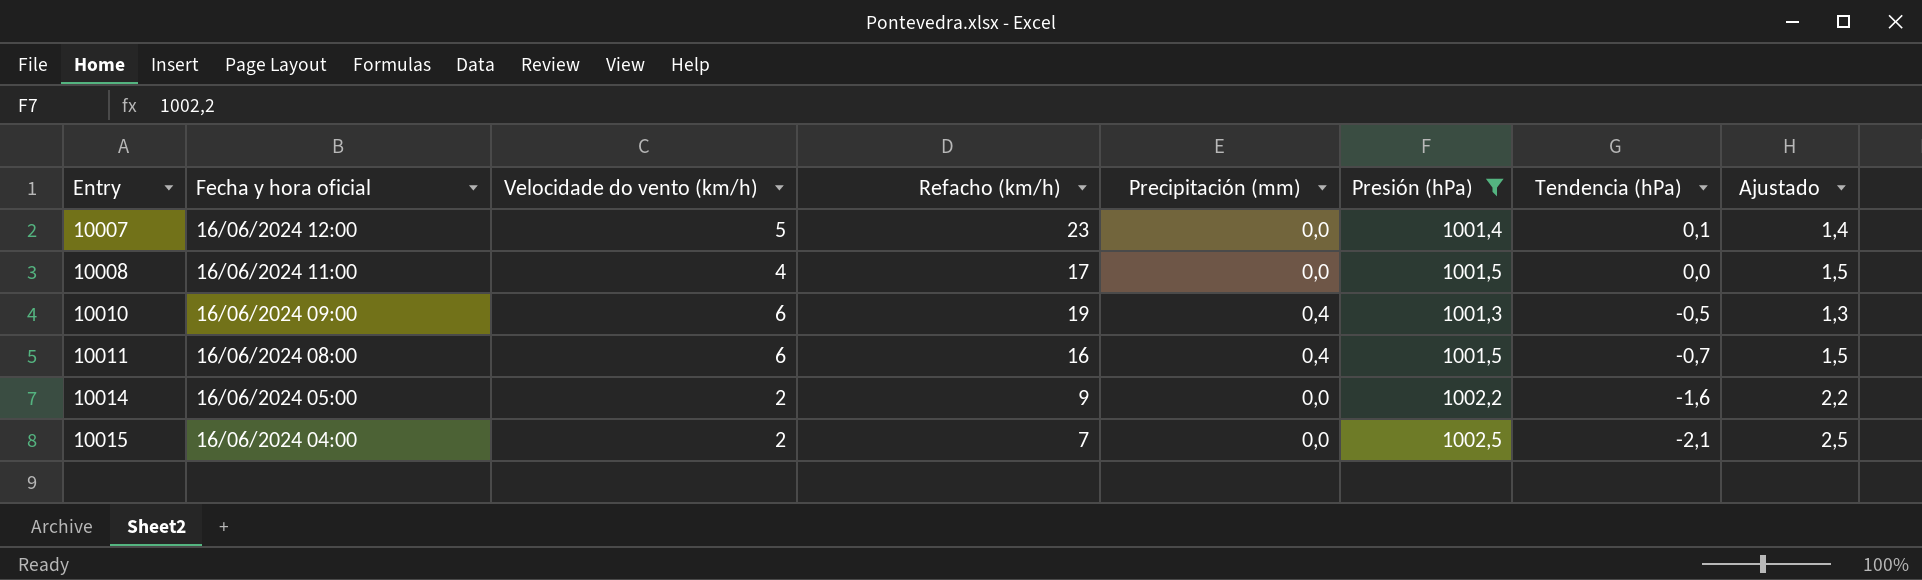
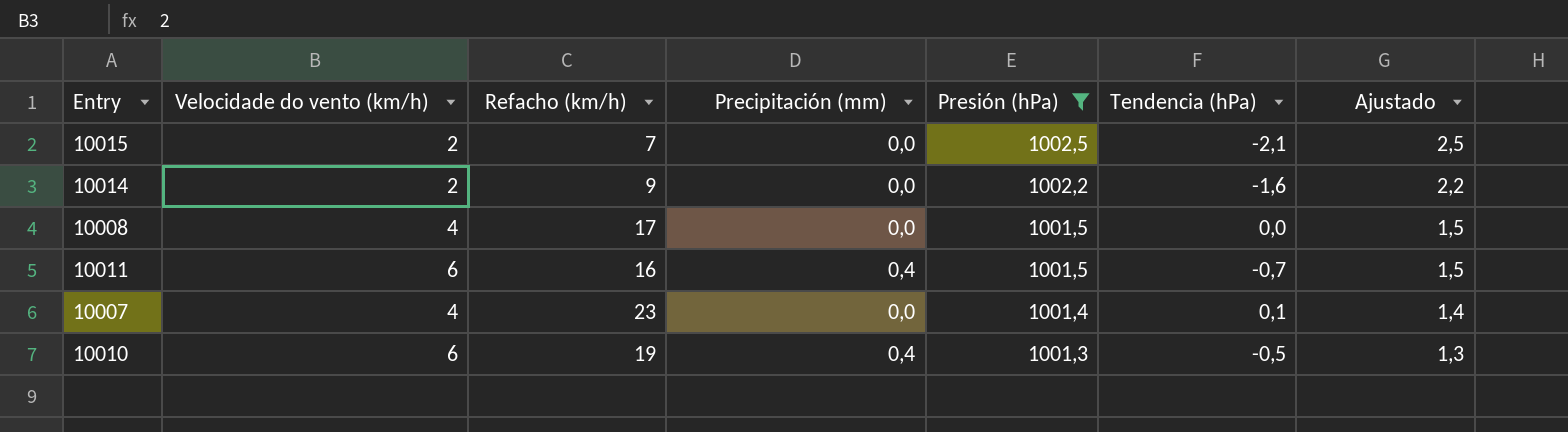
row order: Entry ascending -> Presión (hPa) descending
column Fecha y hora oficial | position: 2 -> none
10007 | Velocidade do vento (km/h): 5 -> 4

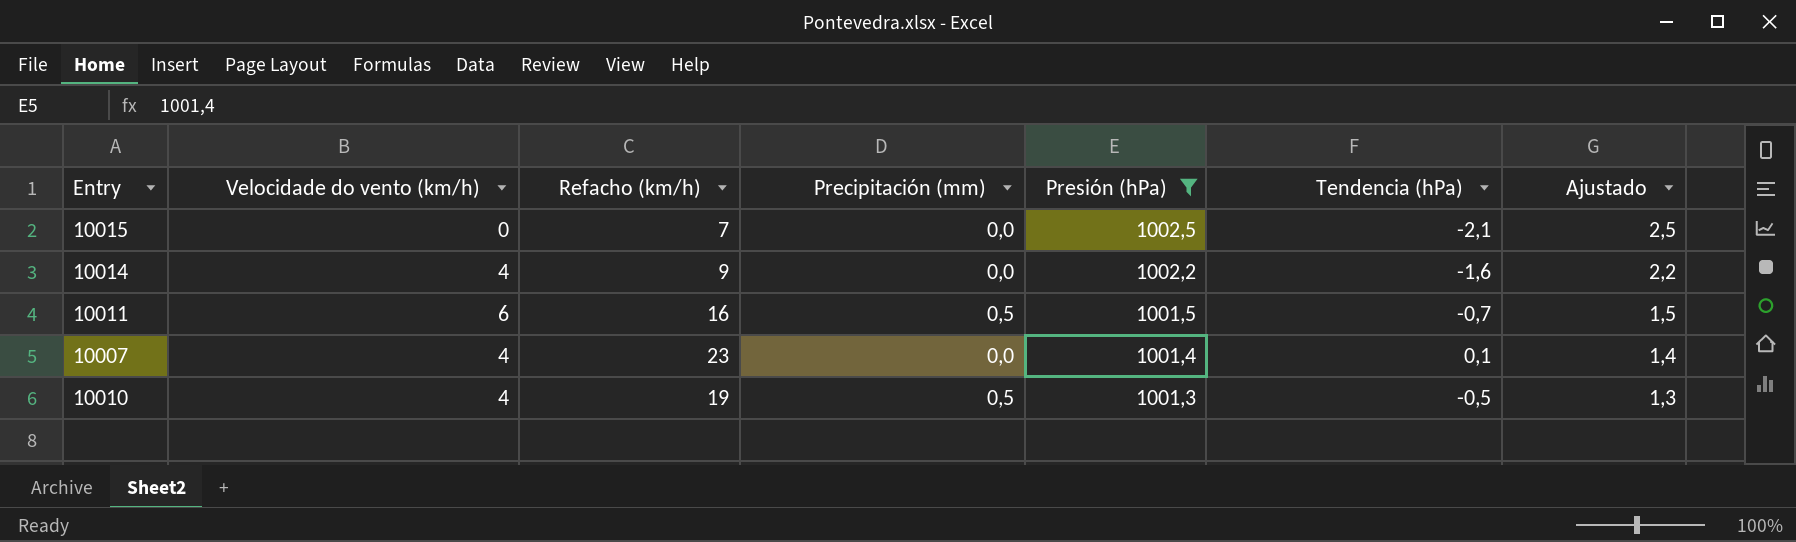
row 10008: 4 | 17 | 0,0 | 1001,5 | 0,0 | 1,5 -> none
10015 | Velocidade do vento (km/h): 2 -> 0
10014 | Velocidade do vento (km/h): 2 -> 4
10011 | Precipitación (mm): 0,4 -> 0,5
10010 | Velocidade do vento (km/h): 6 -> 4
10010 | Precipitación (mm): 0,4 -> 0,5

